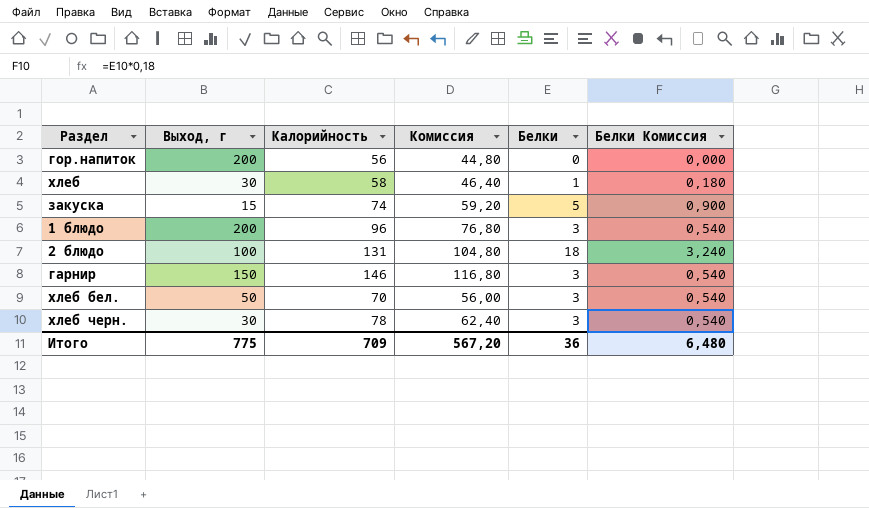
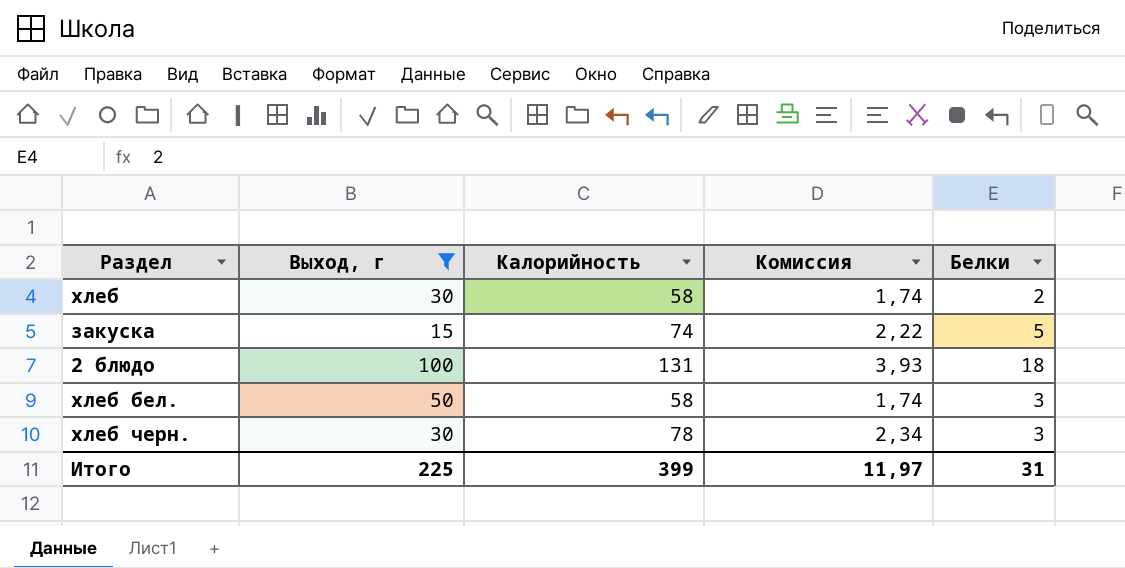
filter: none -> Выход, г <= 100
column Белки Комиссия | formula: [Белки] * 0,18 -> none
column Комиссия | formula: [Калорийность] * 0,8 -> [Калорийность] * 0,03
хлеб | Белки: 1 -> 2
хлеб бел. | Калорийность: 70 -> 58
Итого | Выход, г: 775 -> 225
Итого | Калорийность: 709 -> 399
Итого | Комиссия: 567,20 -> 11,97
Итого | Белки: 36 -> 31

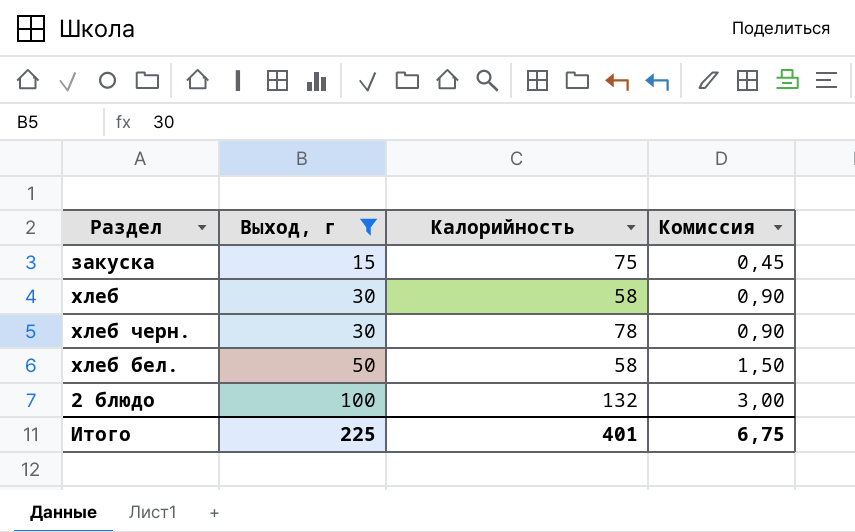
row order: none -> Выход, г ascending
column Белки | position: 5 -> none
column Комиссия | formula: [Калорийность] * 0,03 -> [Выход, г] * 0,03
закуска | Калорийность: 74 -> 75
2 блюдо | Калорийность: 131 -> 132
Итого | Калорийность: 399 -> 401
Итого | Комиссия: 11,97 -> 6,75

